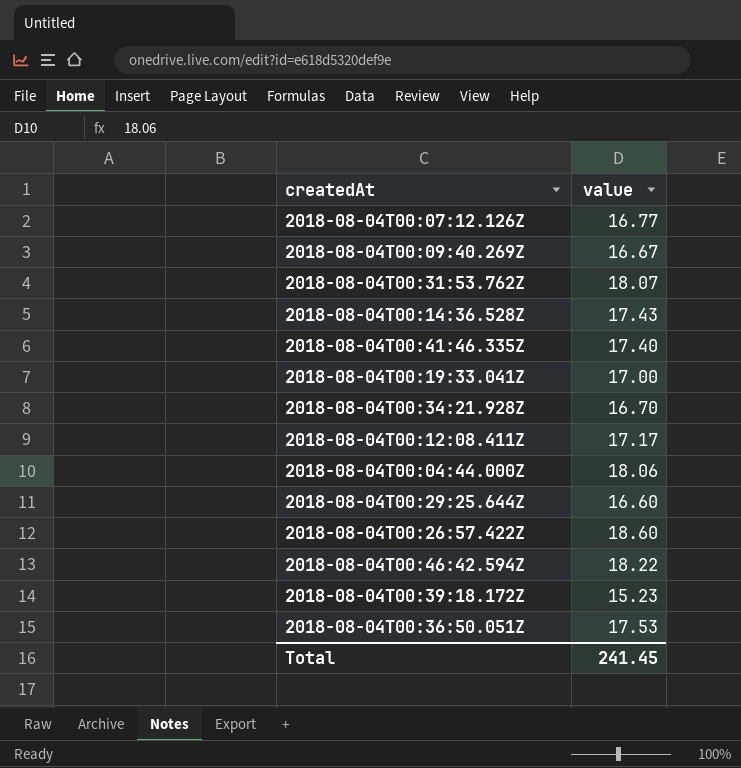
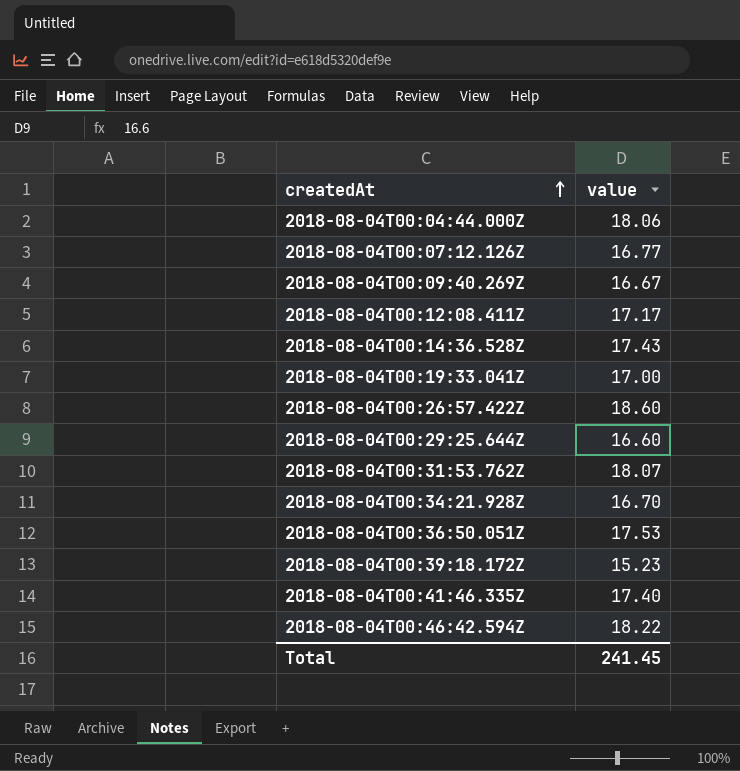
row order: none -> createdAt ascending

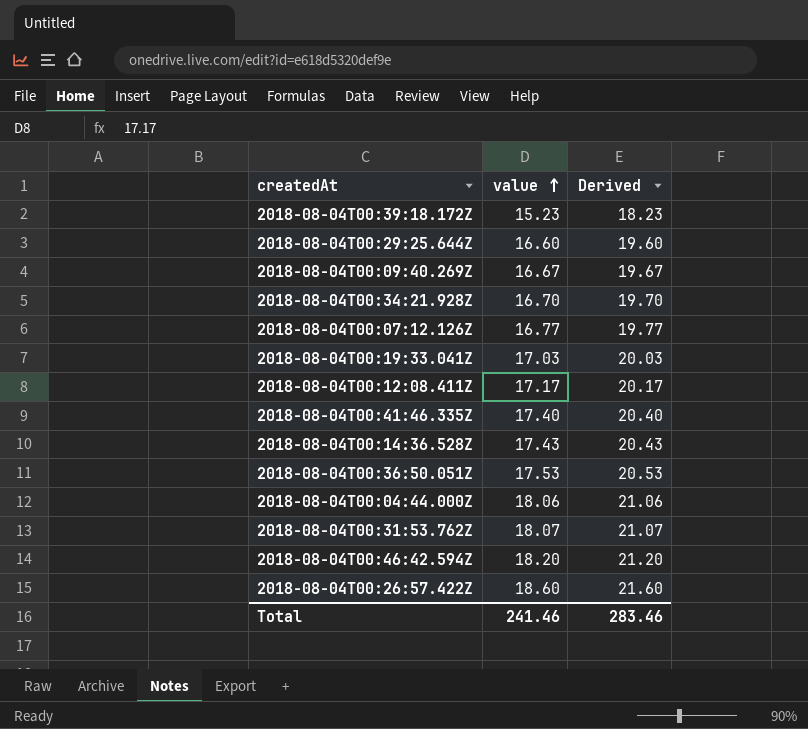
row order: createdAt ascending -> value ascending
column Derived | formula: none -> [value] + 3
2018-08-04T00:19:33.041Z | value: 17.00 -> 17.03
2018-08-04T00:46:42.594Z | value: 18.22 -> 18.20
Total | value: 241.45 -> 241.46

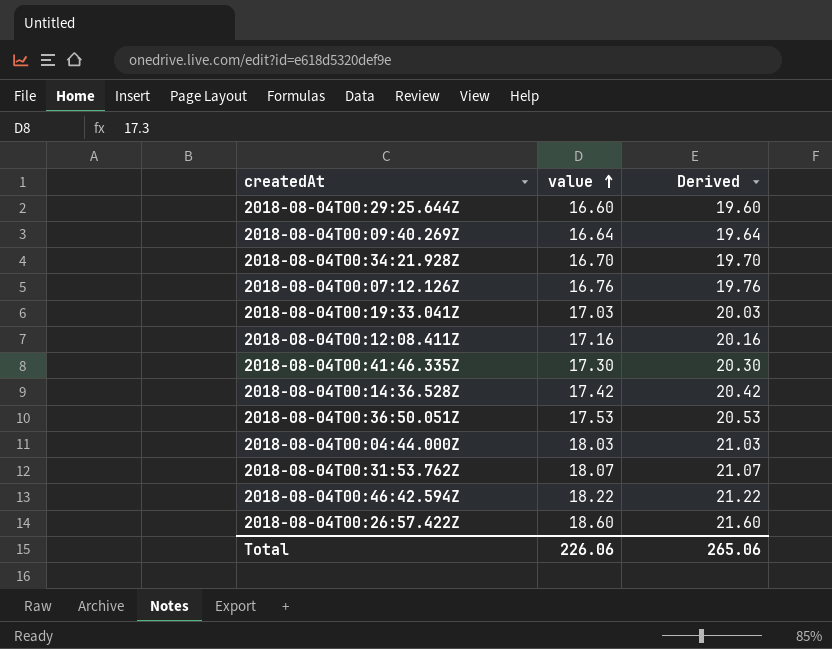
row 2018-08-04T00:39:18.172Z: 15.23 | 18.23 -> none
2018-08-04T00:09:40.269Z | value: 16.67 -> 16.64
2018-08-04T00:09:40.269Z | Derived: 19.67 -> 19.64
2018-08-04T00:07:12.126Z | value: 16.77 -> 16.76
2018-08-04T00:07:12.126Z | Derived: 19.77 -> 19.76
2018-08-04T00:12:08.411Z | value: 17.17 -> 17.16
2018-08-04T00:12:08.411Z | Derived: 20.17 -> 20.16
2018-08-04T00:41:46.335Z | value: 17.40 -> 17.30
2018-08-04T00:41:46.335Z | Derived: 20.40 -> 20.30
2018-08-04T00:14:36.528Z | value: 17.43 -> 17.42
2018-08-04T00:14:36.528Z | Derived: 20.43 -> 20.42
2018-08-04T00:04:44.000Z | value: 18.06 -> 18.03
2018-08-04T00:04:44.000Z | Derived: 21.06 -> 21.03
2018-08-04T00:46:42.594Z | value: 18.20 -> 18.22
2018-08-04T00:46:42.594Z | Derived: 21.20 -> 21.22
Total | value: 241.46 -> 226.06
Total | Derived: 283.46 -> 265.06

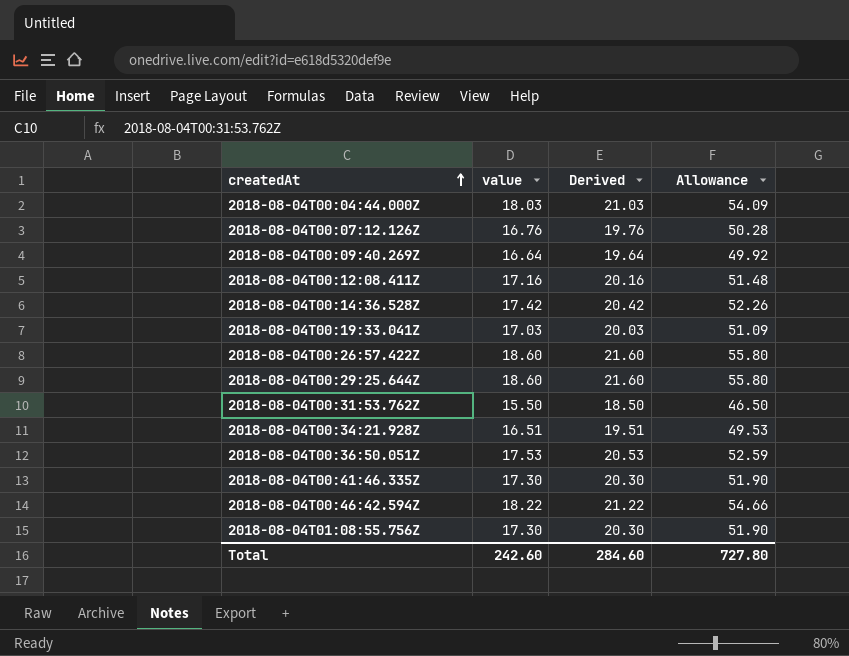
row order: value ascending -> createdAt ascending
column Allowance | formula: none -> [value] * 3
2018-08-04T00:29:25.644Z | value: 16.60 -> 18.60
2018-08-04T00:29:25.644Z | Derived: 19.60 -> 21.60
2018-08-04T00:31:53.762Z | value: 18.07 -> 15.50
2018-08-04T00:31:53.762Z | Derived: 21.07 -> 18.50
2018-08-04T00:34:21.928Z | value: 16.70 -> 16.51
2018-08-04T00:34:21.928Z | Derived: 19.70 -> 19.51
row 2018-08-04T01:08:55.756Z: none -> 17.30 | 20.30 | 51.90
Total | value: 226.06 -> 242.60
Total | Derived: 265.06 -> 284.60

